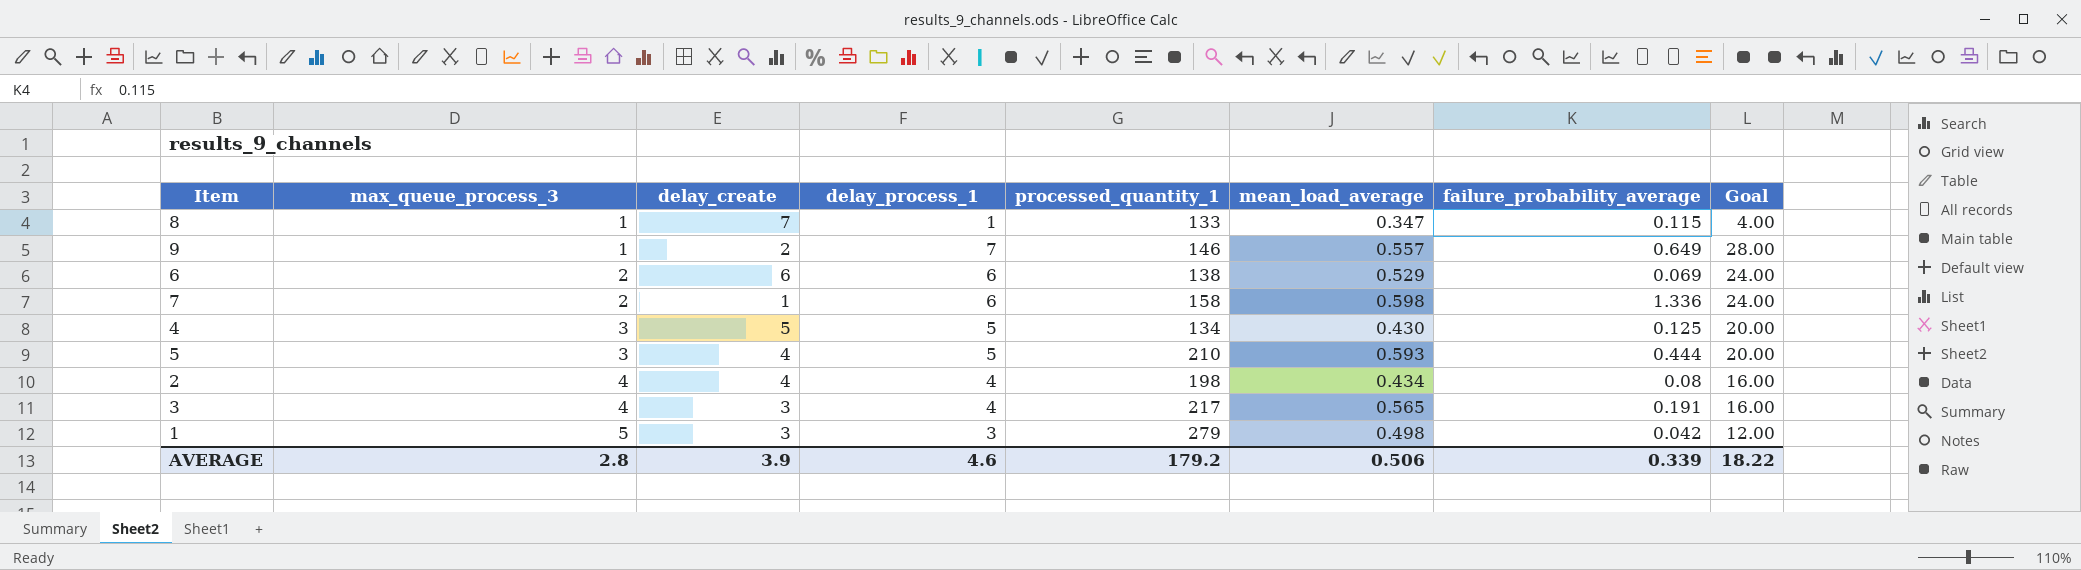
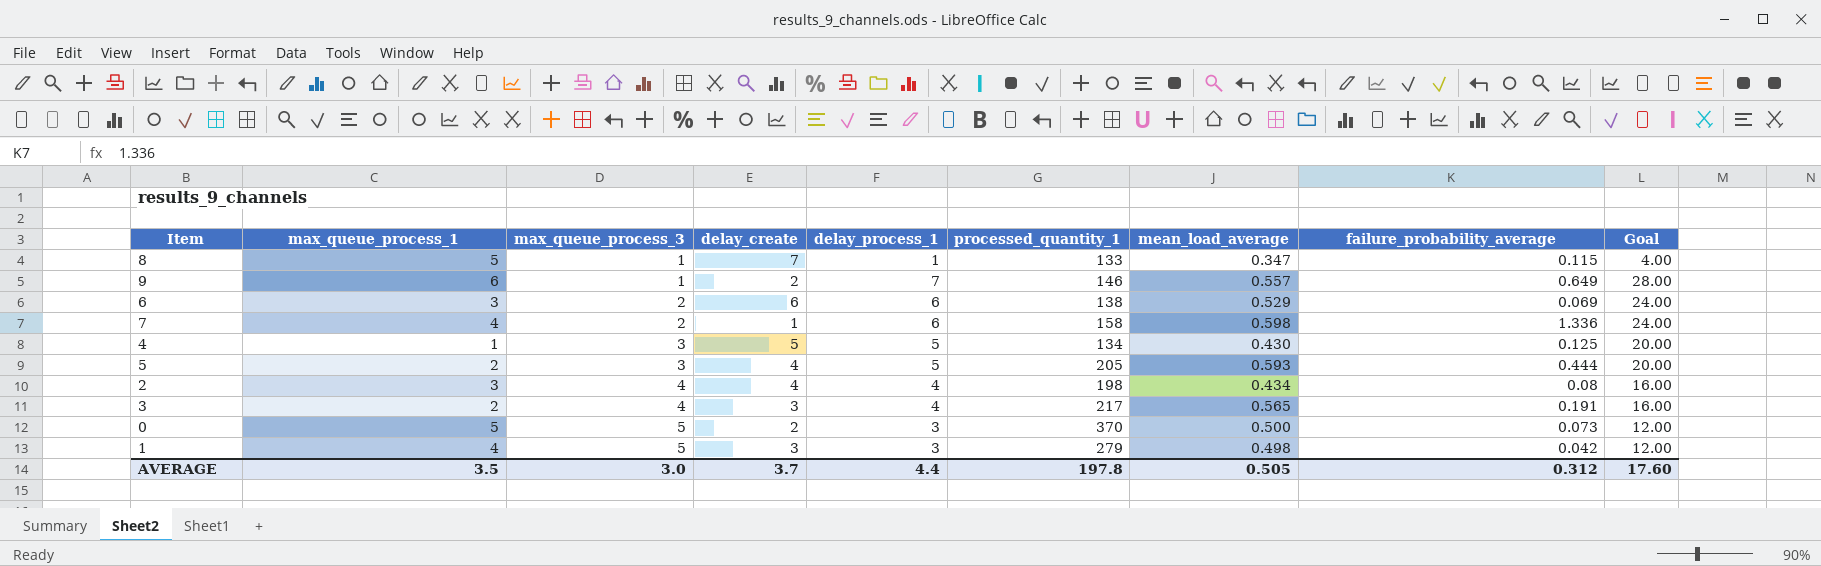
column max_queue_process_1 | position: none -> 2
5 | processed_quantity_1: 210 -> 205
row 0: none -> 5 | 5 | 2 | 3 | 370 | 0.500 | 0.073 | 12.00
AVERAGE | max_queue_process_3: 2.8 -> 3.0
AVERAGE | delay_create: 3.9 -> 3.7
AVERAGE | delay_process_1: 4.6 -> 4.4
AVERAGE | processed_quantity_1: 179.2 -> 197.8
AVERAGE | mean_load_average: 0.506 -> 0.505
AVERAGE | failure_probability_average: 0.339 -> 0.312
AVERAGE | Goal: 18.22 -> 17.60

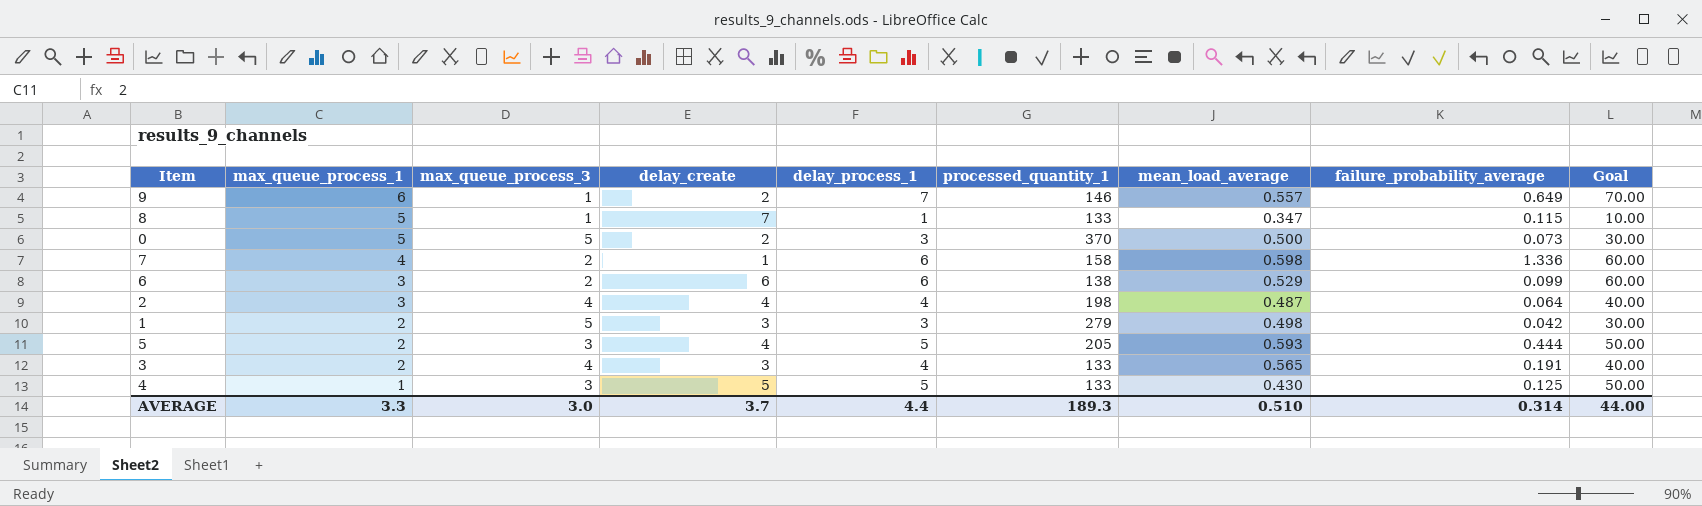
row order: max_queue_process_3 ascending -> max_queue_process_1 descending
column Goal | formula: [delay_process_1] * 4 -> [delay_process_1] * 10
6 | failure_probability_average: 0.069 -> 0.099
2 | mean_load_average: 0.434 -> 0.487
2 | failure_probability_average: 0.08 -> 0.064
1 | max_queue_process_1: 4 -> 2
3 | processed_quantity_1: 217 -> 133
4 | processed_quantity_1: 134 -> 133
AVERAGE | max_queue_process_1: 3.5 -> 3.3
AVERAGE | processed_quantity_1: 197.8 -> 189.3
AVERAGE | mean_load_average: 0.505 -> 0.510
AVERAGE | failure_probability_average: 0.312 -> 0.314
AVERAGE | Goal: 17.60 -> 44.00

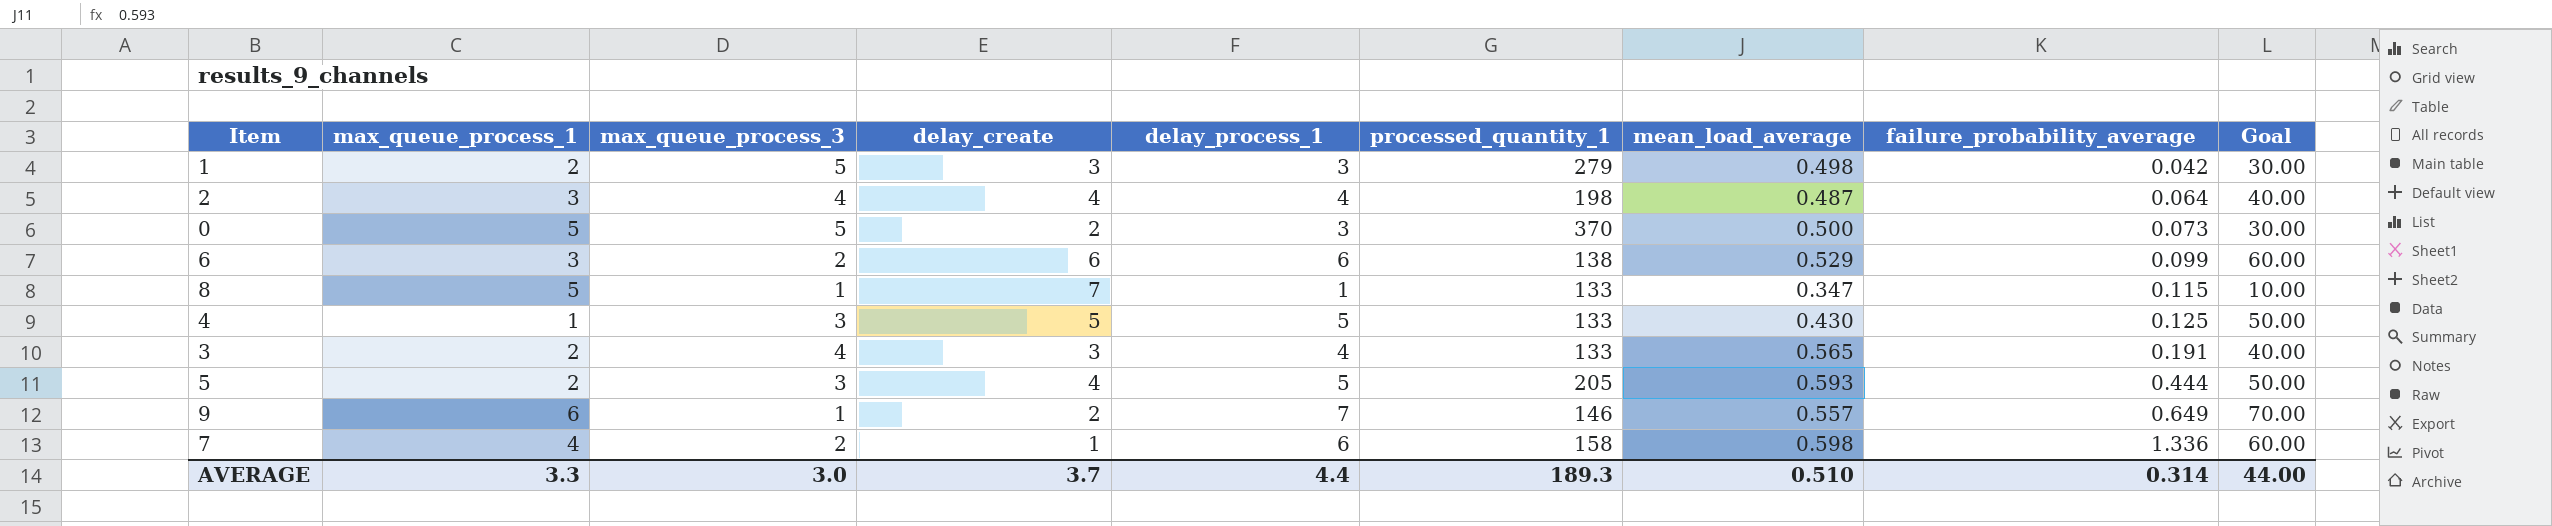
row order: max_queue_process_1 descending -> failure_probability_average ascending

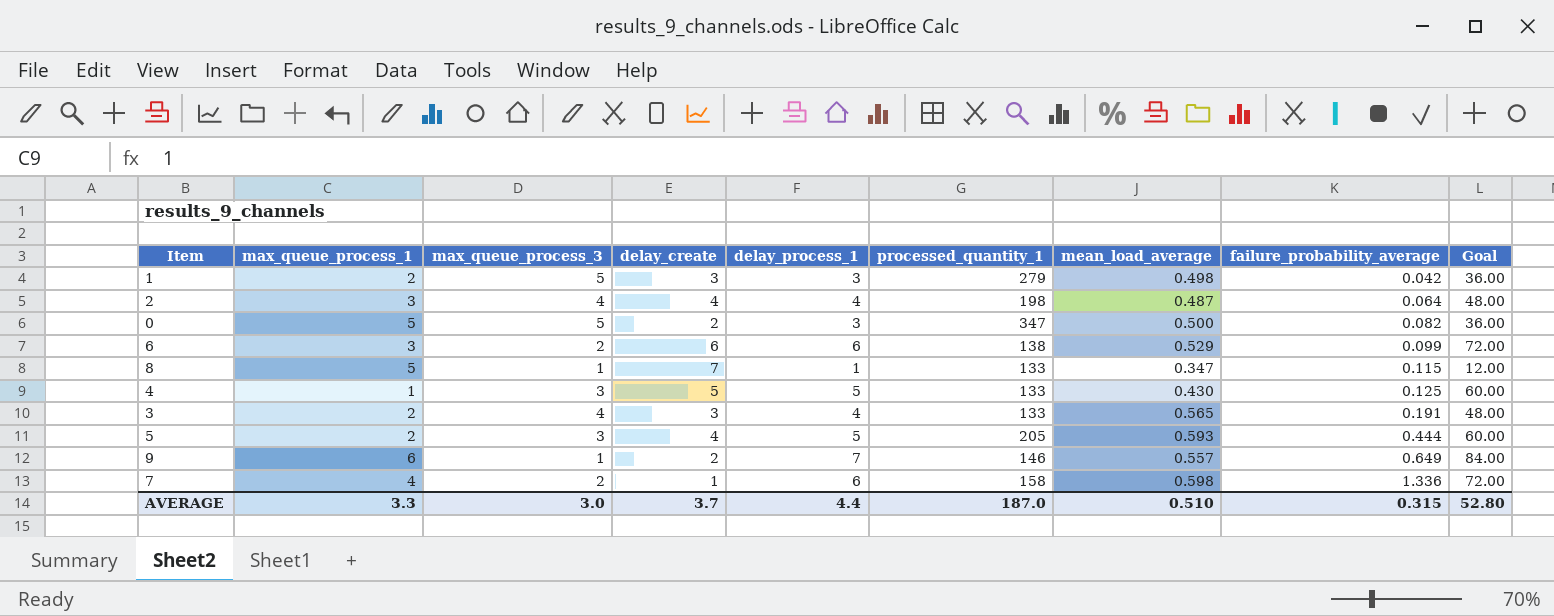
column Goal | formula: [delay_process_1] * 10 -> [delay_process_1] * 12
0 | processed_quantity_1: 370 -> 347
0 | failure_probability_average: 0.073 -> 0.082
AVERAGE | processed_quantity_1: 189.3 -> 187.0
AVERAGE | failure_probability_average: 0.314 -> 0.315
AVERAGE | Goal: 44.00 -> 52.80

